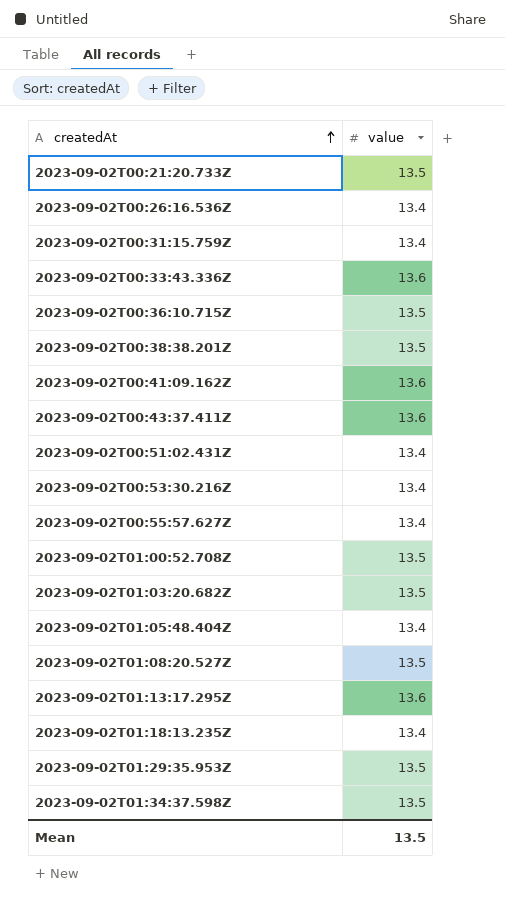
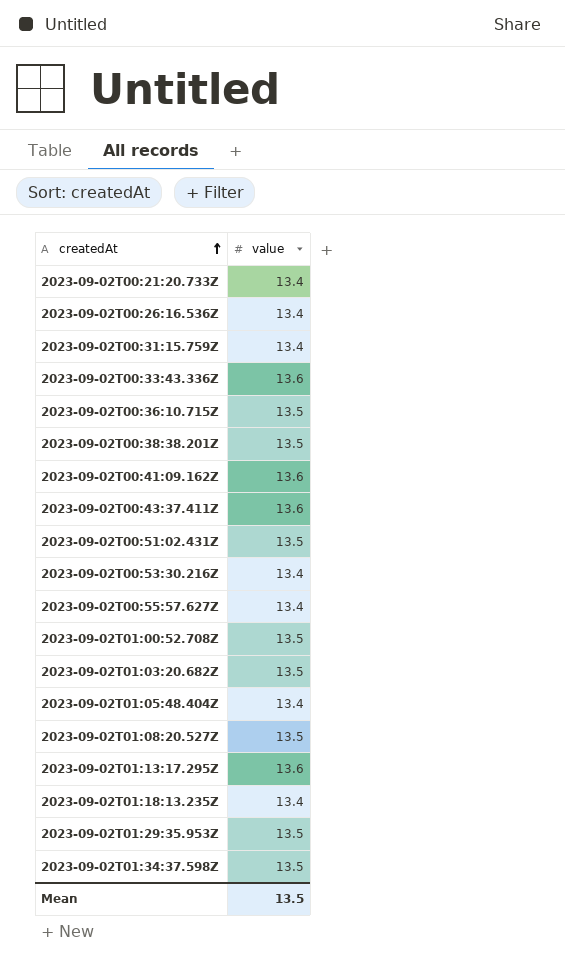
2023-09-02T00:21:20.733Z | value: 13.5 -> 13.4
2023-09-02T00:51:02.431Z | value: 13.4 -> 13.5

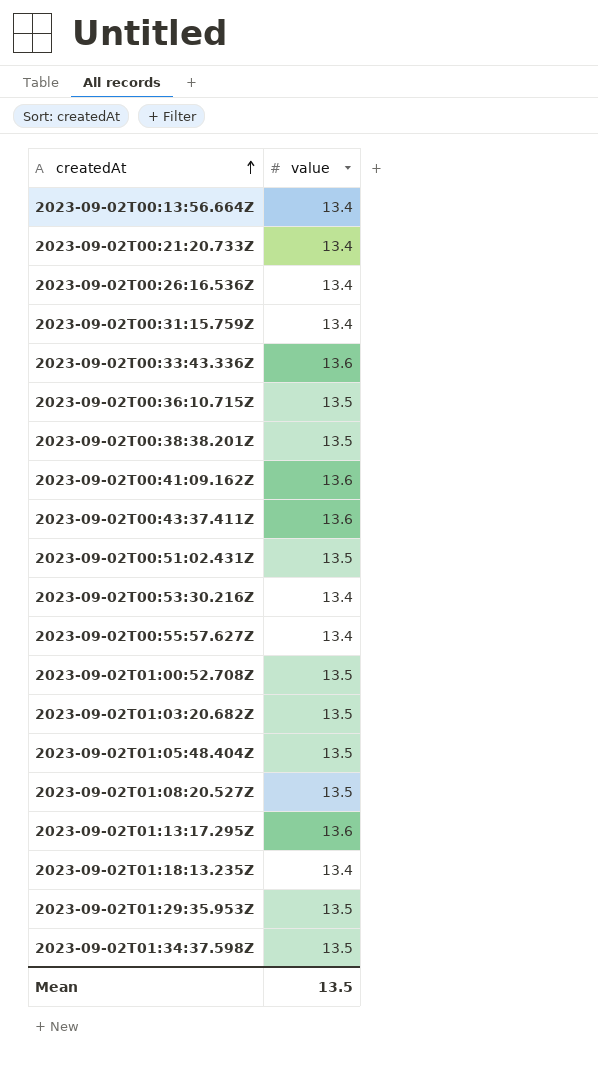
row 2023-09-02T00:13:56.664Z: none -> 13.4
2023-09-02T01:05:48.404Z | value: 13.4 -> 13.5

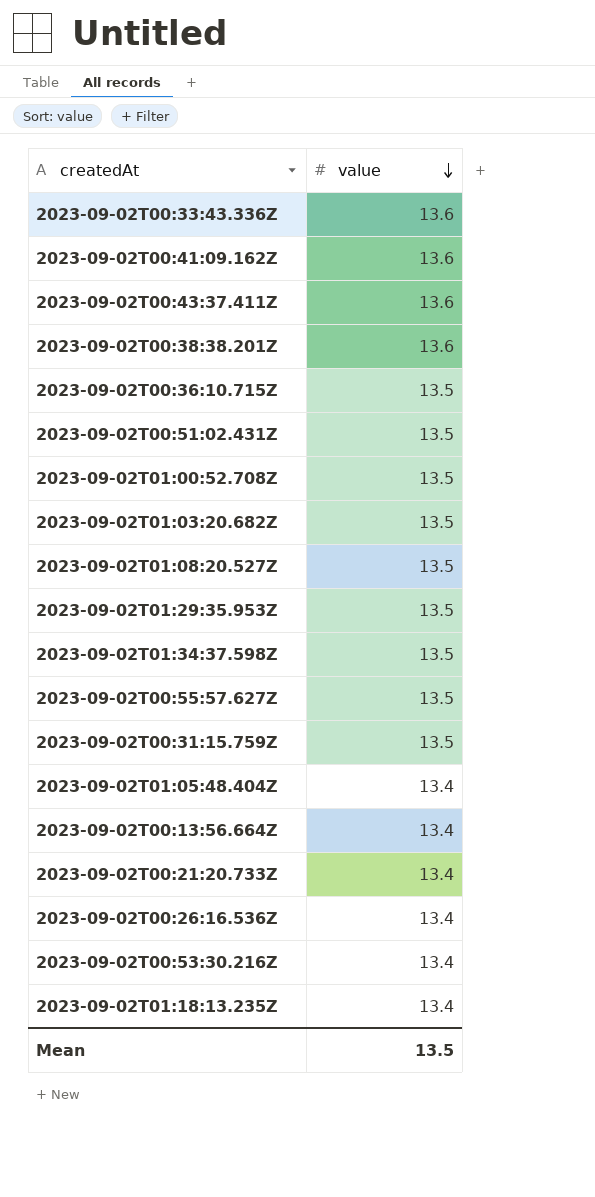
row order: createdAt ascending -> value descending
row 2023-09-02T01:13:17.295Z: 13.6 -> none
2023-09-02T00:38:38.201Z | value: 13.5 -> 13.6
2023-09-02T00:55:57.627Z | value: 13.4 -> 13.5
2023-09-02T00:31:15.759Z | value: 13.4 -> 13.5
2023-09-02T01:05:48.404Z | value: 13.5 -> 13.4

